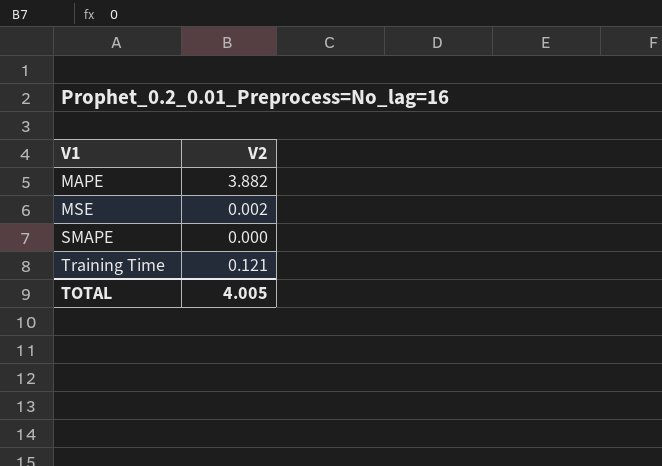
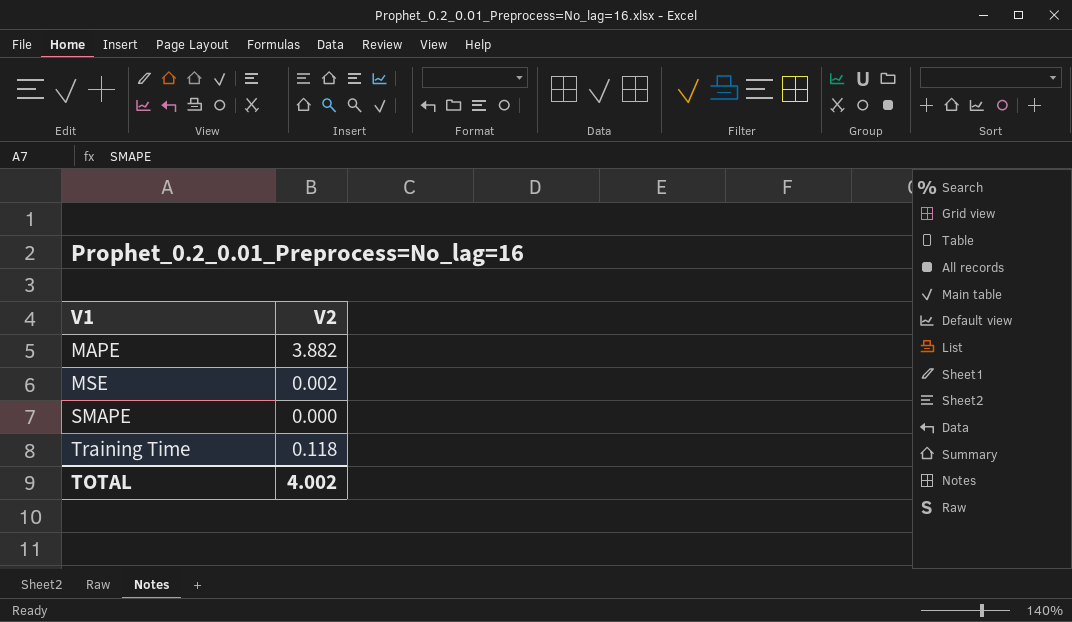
Training Time | V2: 0.121 -> 0.118
TOTAL | V2: 4.005 -> 4.002

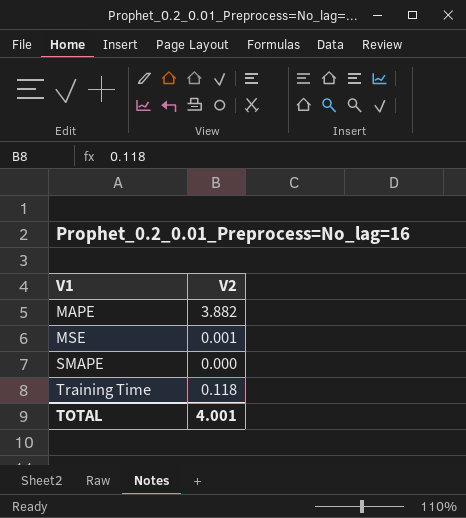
MSE | V2: 0.002 -> 0.001
TOTAL | V2: 4.002 -> 4.001

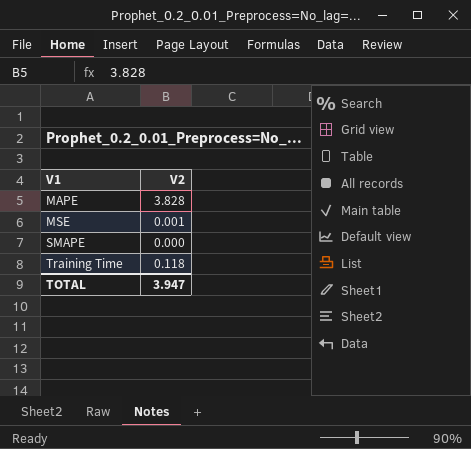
MAPE | V2: 3.882 -> 3.828
TOTAL | V2: 4.001 -> 3.947

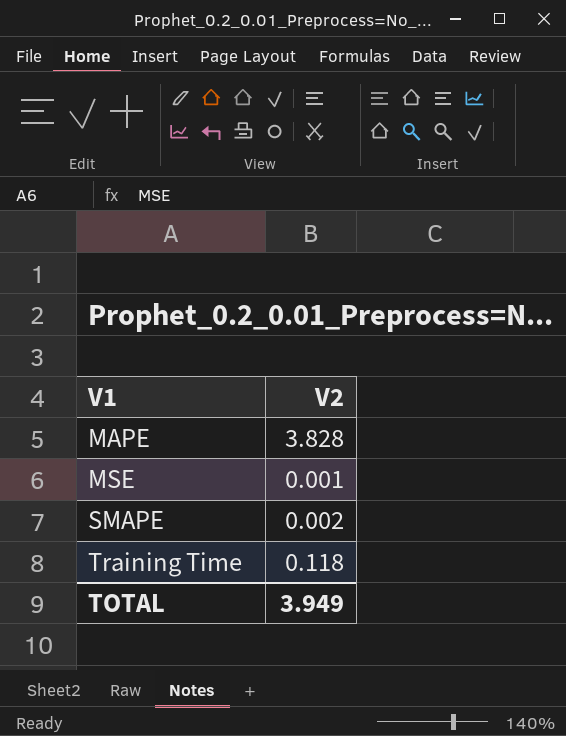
SMAPE | V2: 0.000 -> 0.002
TOTAL | V2: 3.947 -> 3.949

